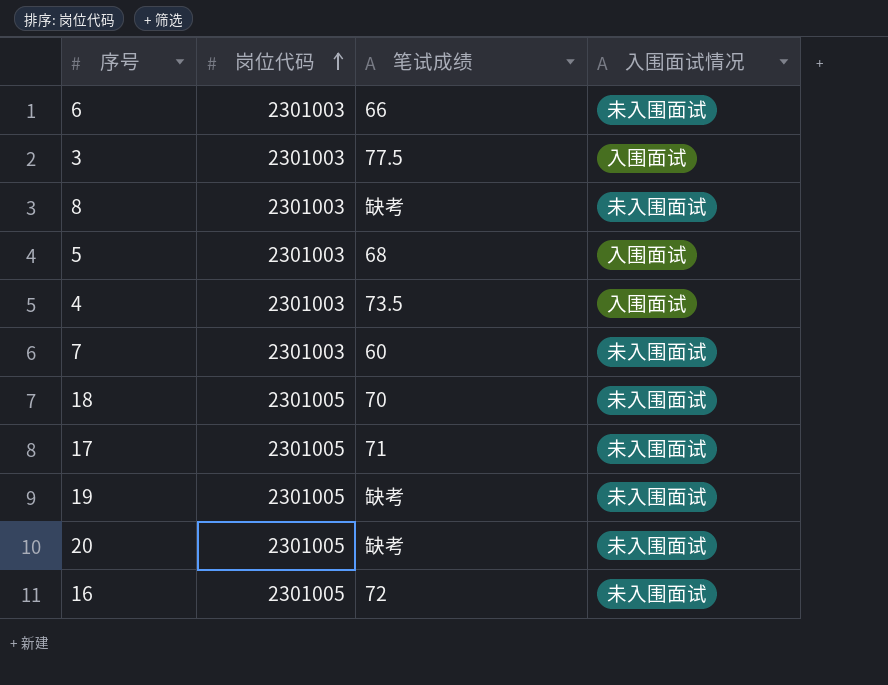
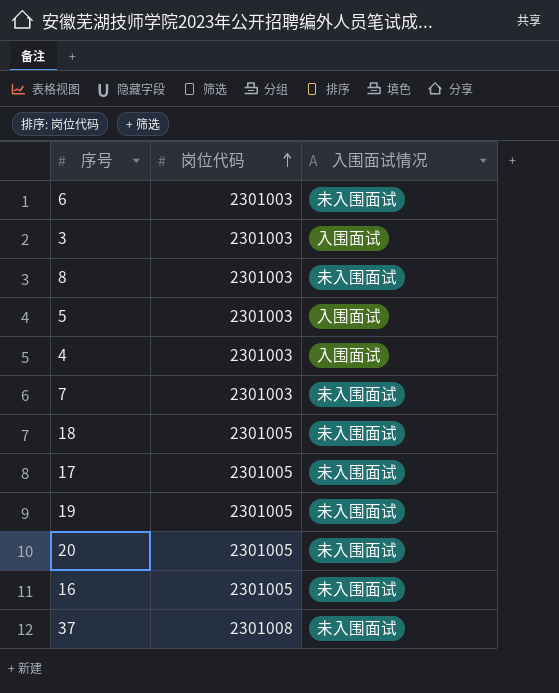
column 笔试成绩 | position: 3 -> none
row 37: none -> 2301008 | 未入围面试

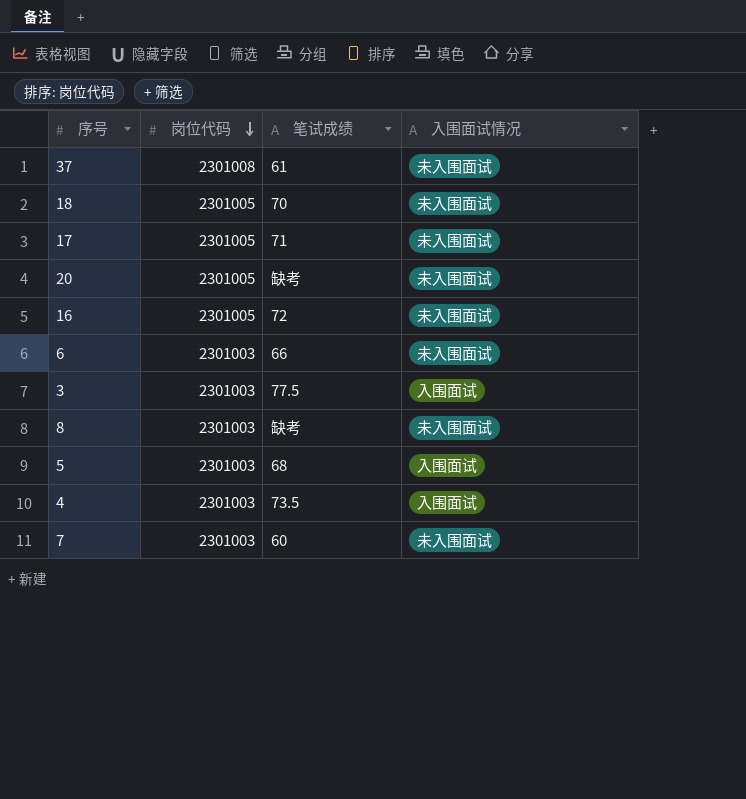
row order: 岗位代码 ascending -> 岗位代码 descending
column 笔试成绩 | position: none -> 3
row 19: 2301005 | 未入围面试 -> none

